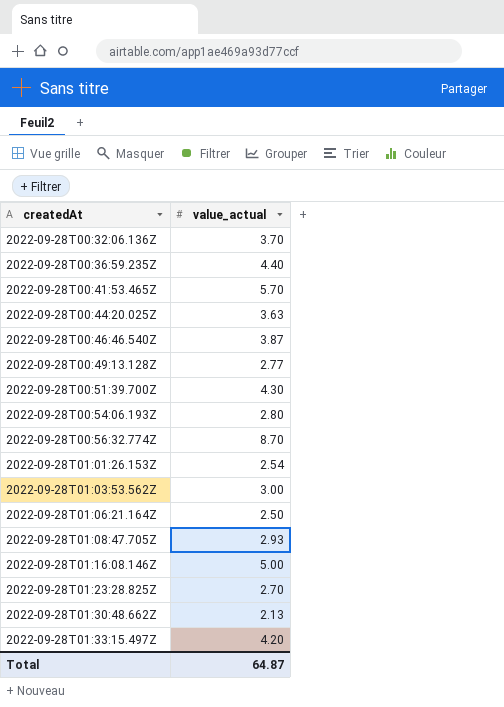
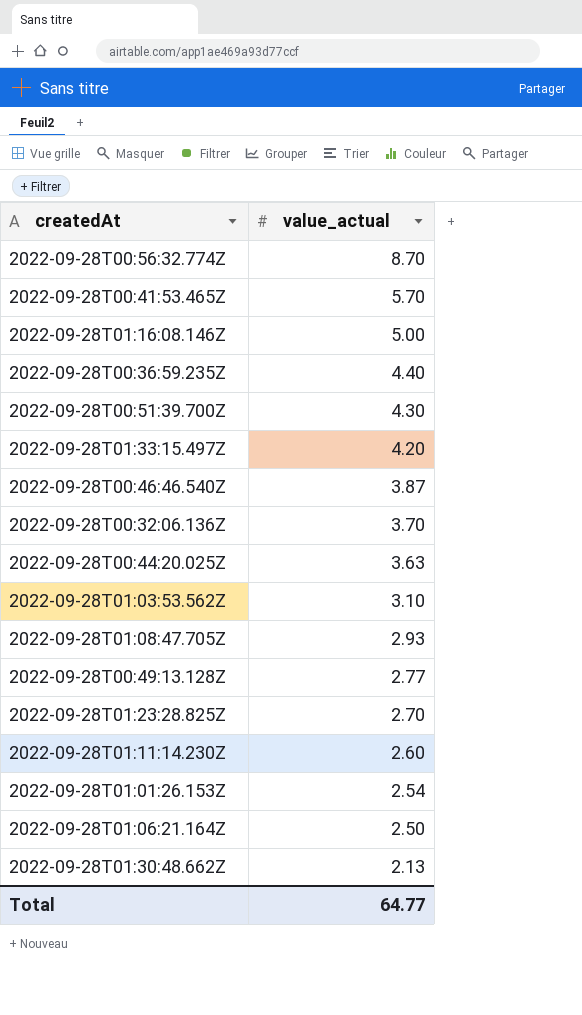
row order: createdAt ascending -> value_actual descending
row 2022-09-28T00:54:06.193Z: 2.80 -> none
2022-09-28T01:03:53.562Z | value_actual: 3.00 -> 3.10
row 2022-09-28T01:11:14.230Z: none -> 2.60
Total | value_actual: 64.87 -> 64.77

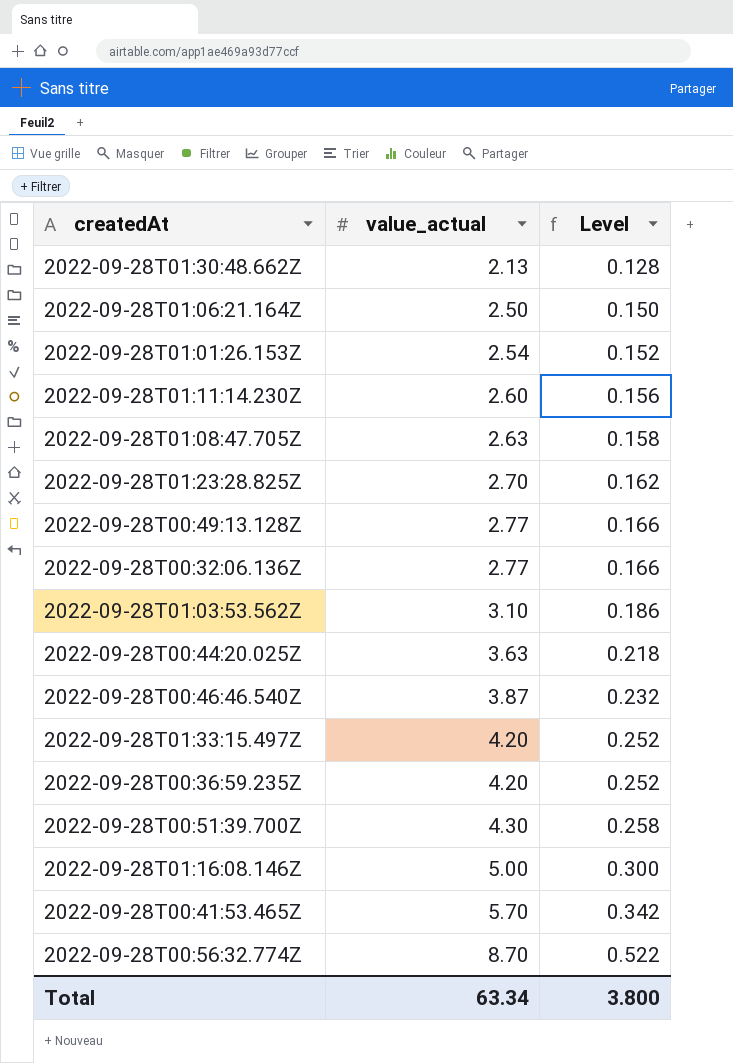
row order: value_actual descending -> value_actual ascending
column Level | formula: none -> [value_actual] * 0.06
2022-09-28T01:08:47.705Z | value_actual: 2.93 -> 2.63
2022-09-28T00:32:06.136Z | value_actual: 3.70 -> 2.77
2022-09-28T00:36:59.235Z | value_actual: 4.40 -> 4.20
Total | value_actual: 64.77 -> 63.34

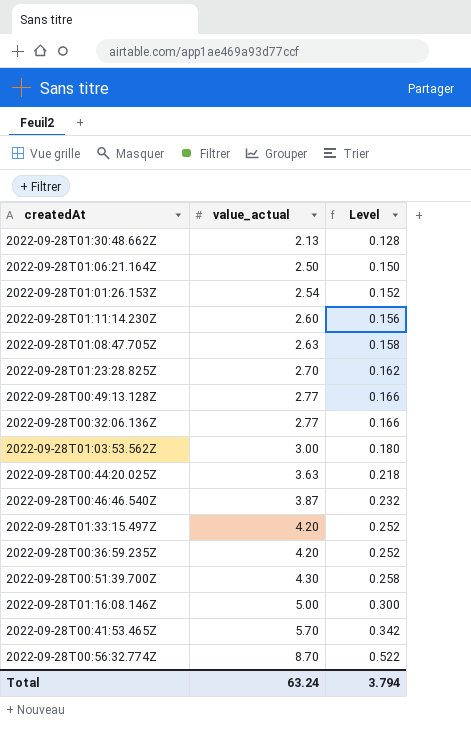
2022-09-28T01:03:53.562Z | value_actual: 3.10 -> 3.00
2022-09-28T01:03:53.562Z | Level: 0.186 -> 0.180
Total | value_actual: 63.34 -> 63.24
Total | Level: 3.800 -> 3.794

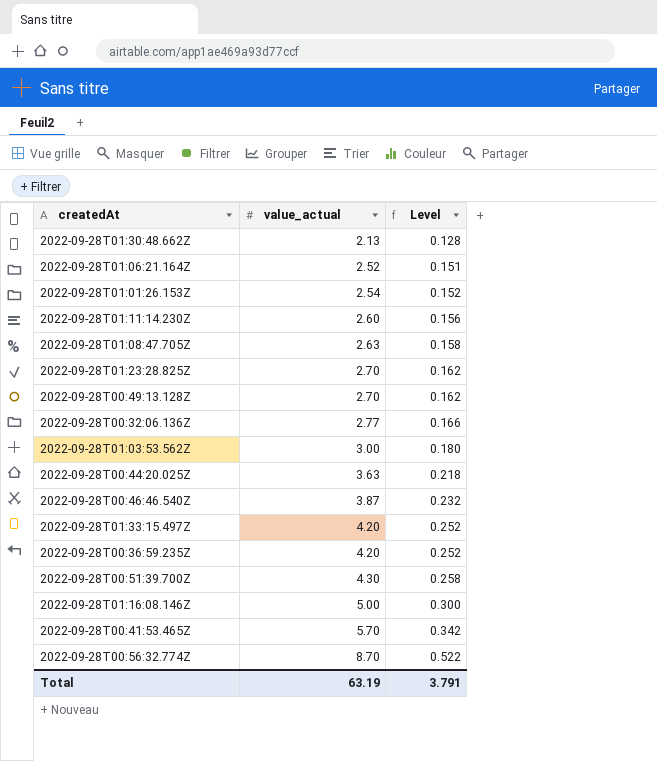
2022-09-28T01:06:21.164Z | value_actual: 2.50 -> 2.52
2022-09-28T01:06:21.164Z | Level: 0.150 -> 0.151
2022-09-28T00:49:13.128Z | value_actual: 2.77 -> 2.70
2022-09-28T00:49:13.128Z | Level: 0.166 -> 0.162
Total | value_actual: 63.24 -> 63.19
Total | Level: 3.794 -> 3.791

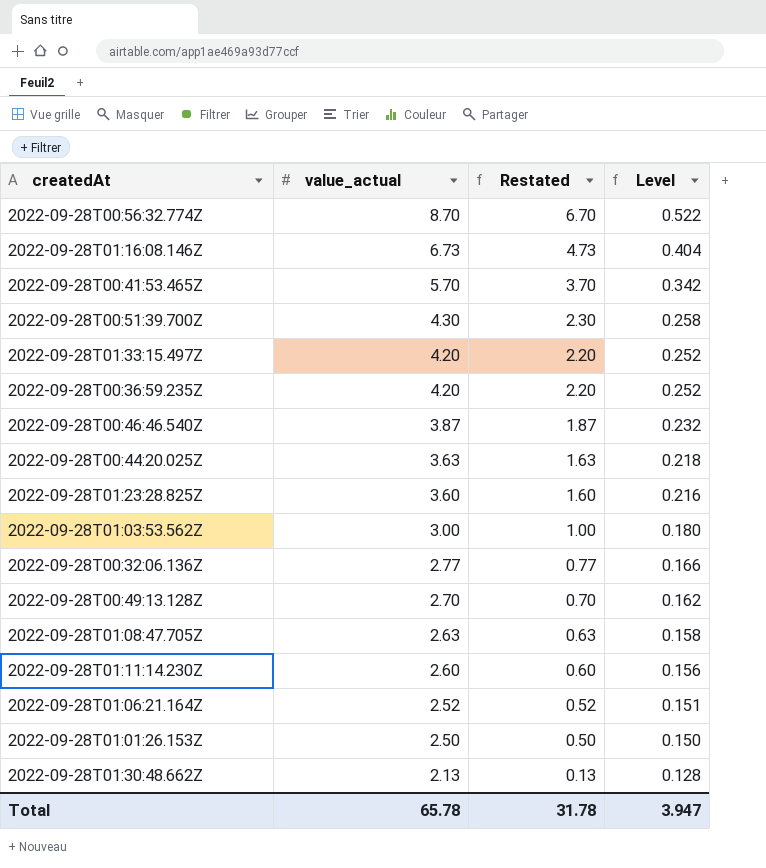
row order: value_actual ascending -> value_actual descending
column Restated | formula: none -> [value_actual] - 2
2022-09-28T01:16:08.146Z | value_actual: 5.00 -> 6.73
2022-09-28T01:16:08.146Z | Level: 0.300 -> 0.404
2022-09-28T01:23:28.825Z | value_actual: 2.70 -> 3.60
2022-09-28T01:23:28.825Z | Level: 0.162 -> 0.216
2022-09-28T01:01:26.153Z | value_actual: 2.54 -> 2.50
2022-09-28T01:01:26.153Z | Level: 0.152 -> 0.150
Total | value_actual: 63.19 -> 65.78
Total | Level: 3.791 -> 3.947

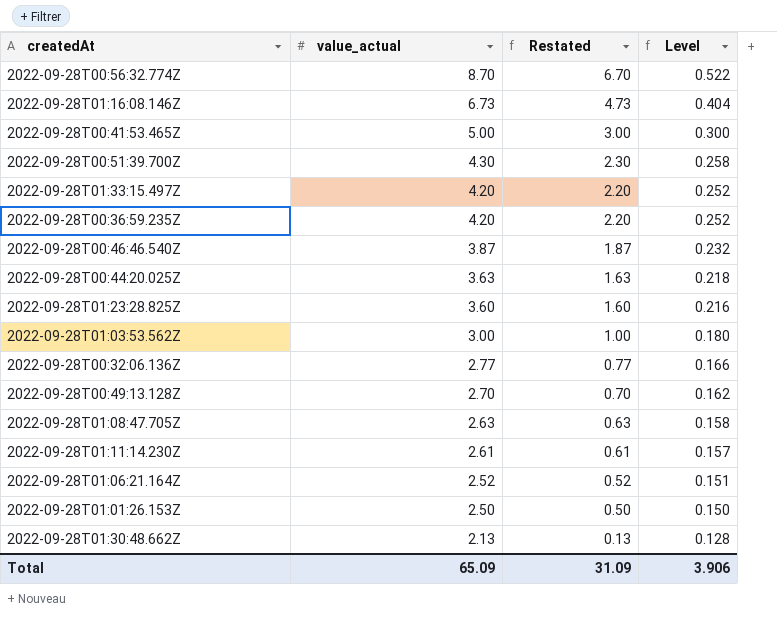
2022-09-28T00:41:53.465Z | value_actual: 5.70 -> 5.00
2022-09-28T00:41:53.465Z | Restated: 3.70 -> 3.00
2022-09-28T00:41:53.465Z | Level: 0.342 -> 0.300
2022-09-28T01:11:14.230Z | value_actual: 2.60 -> 2.61
2022-09-28T01:11:14.230Z | Restated: 0.60 -> 0.61
2022-09-28T01:11:14.230Z | Level: 0.156 -> 0.157
Total | value_actual: 65.78 -> 65.09
Total | Restated: 31.78 -> 31.09
Total | Level: 3.947 -> 3.906

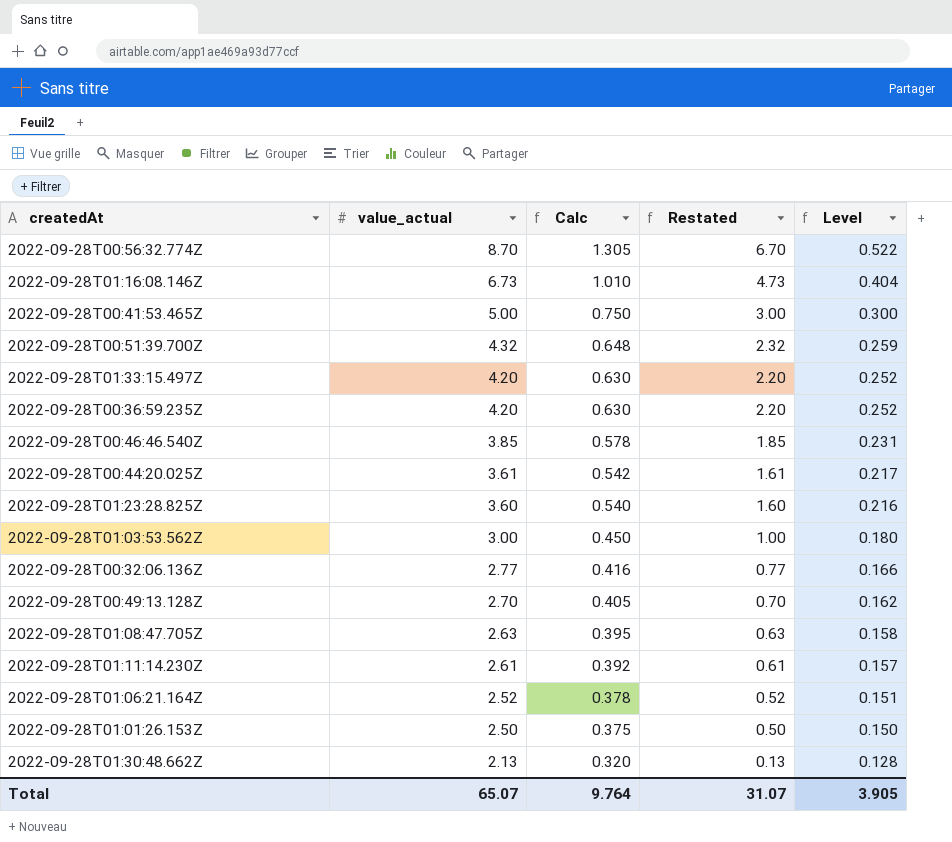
column Calc | formula: none -> [value_actual] * 0.15
2022-09-28T00:51:39.700Z | value_actual: 4.30 -> 4.32
2022-09-28T00:51:39.700Z | Restated: 2.30 -> 2.32
2022-09-28T00:51:39.700Z | Level: 0.258 -> 0.259
2022-09-28T00:46:46.540Z | value_actual: 3.87 -> 3.85
2022-09-28T00:46:46.540Z | Restated: 1.87 -> 1.85
2022-09-28T00:46:46.540Z | Level: 0.232 -> 0.231
2022-09-28T00:44:20.025Z | value_actual: 3.63 -> 3.61
2022-09-28T00:44:20.025Z | Restated: 1.63 -> 1.61
2022-09-28T00:44:20.025Z | Level: 0.218 -> 0.217
Total | value_actual: 65.09 -> 65.07
Total | Restated: 31.09 -> 31.07
Total | Level: 3.906 -> 3.905

